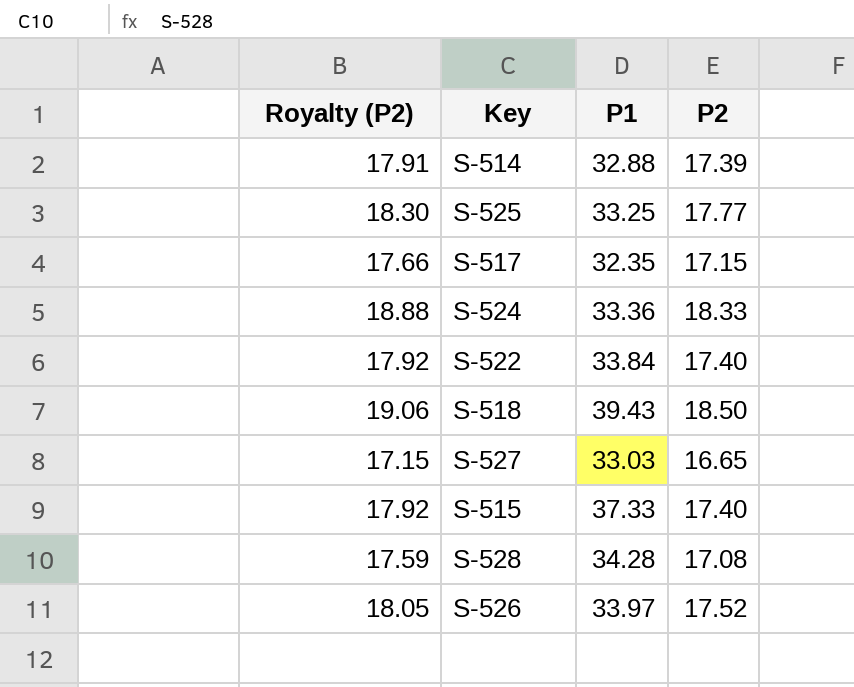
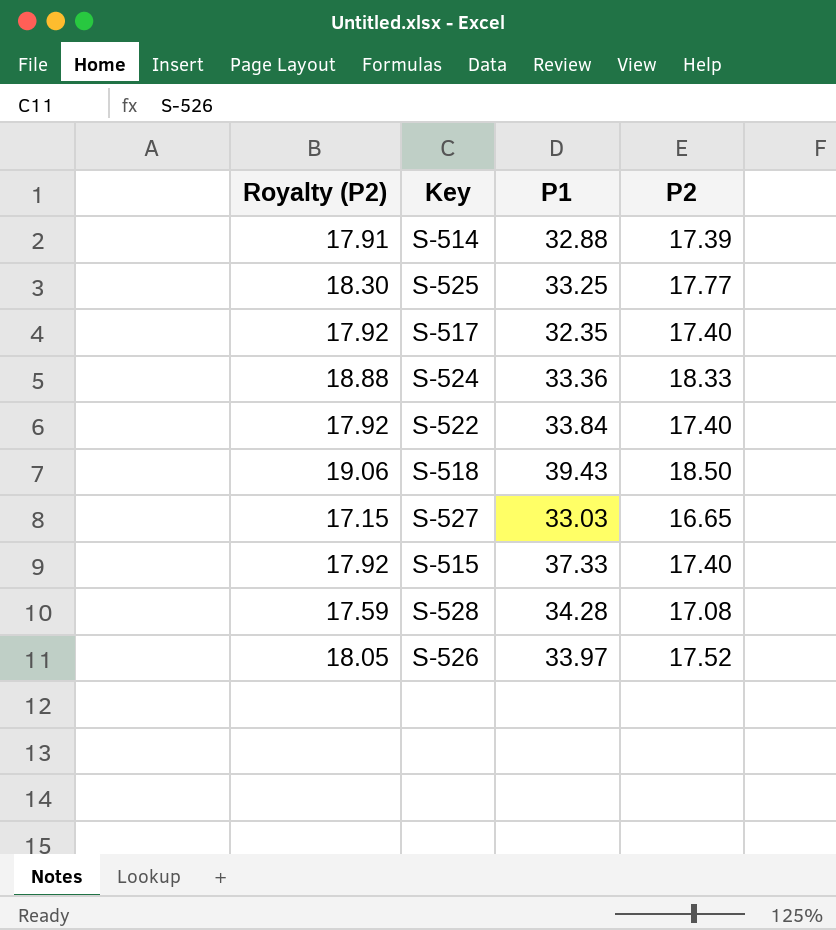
S-517 | Royalty (P2): 17.66 -> 17.92
S-517 | P2: 17.15 -> 17.40

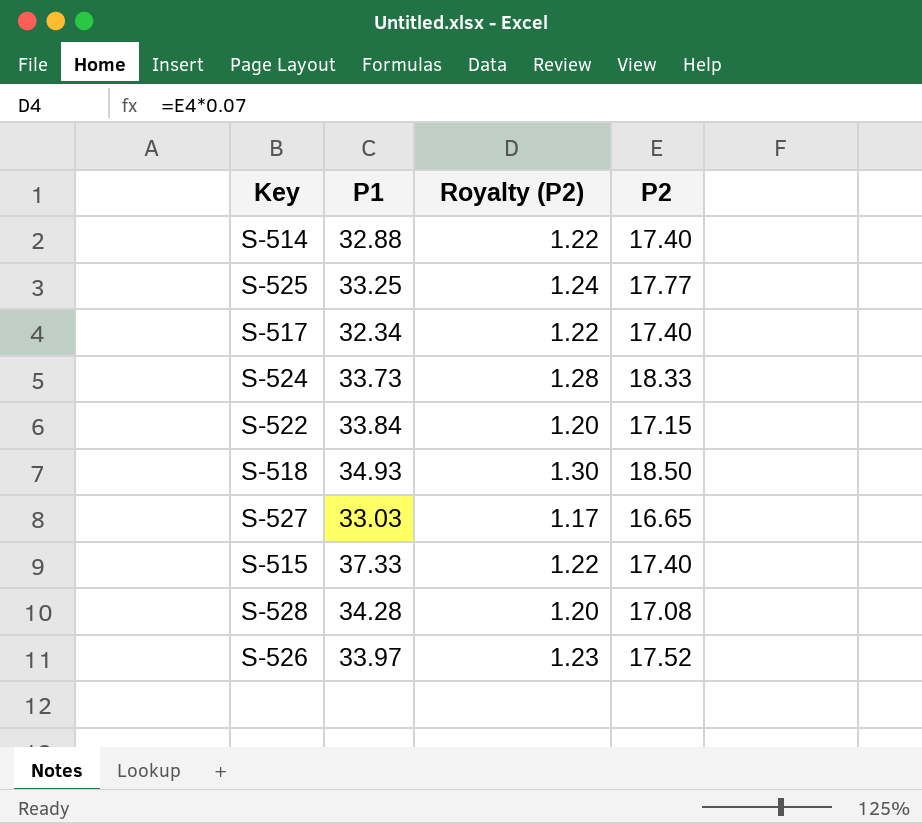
column Royalty (P2) | formula: [P2] * 1.03 -> [P2] * 0.07
column Royalty (P2) | position: 1 -> 3
S-514 | P2: 17.39 -> 17.40
S-517 | P1: 32.35 -> 32.34
S-524 | P1: 33.36 -> 33.73
S-522 | P2: 17.40 -> 17.15
S-518 | P1: 39.43 -> 34.93

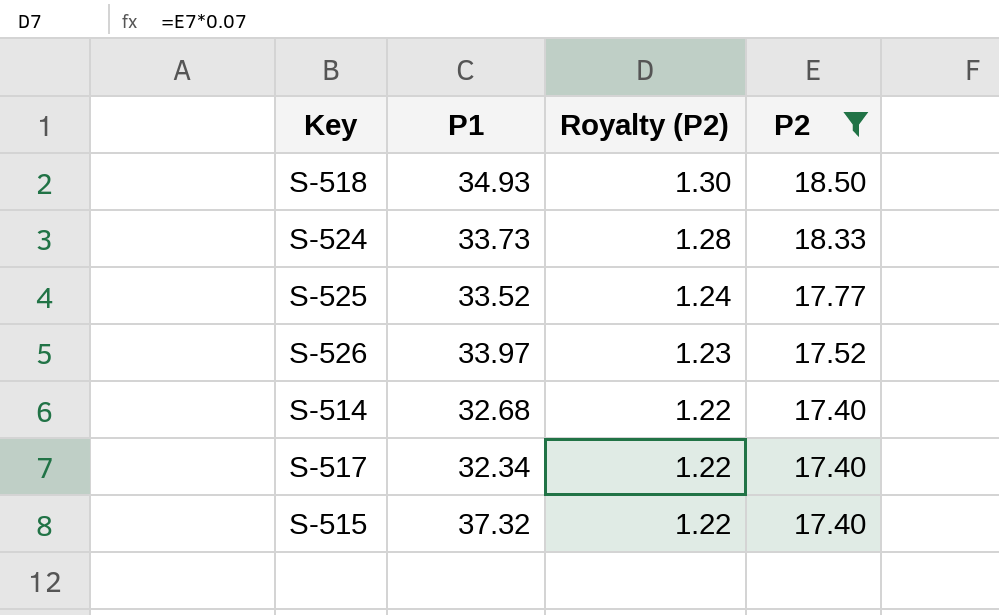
filter: none -> P2 >= 17.40
row order: none -> Royalty (P2) descending
S-525 | P1: 33.25 -> 33.52
S-514 | P1: 32.88 -> 32.68
S-515 | P1: 37.33 -> 37.32

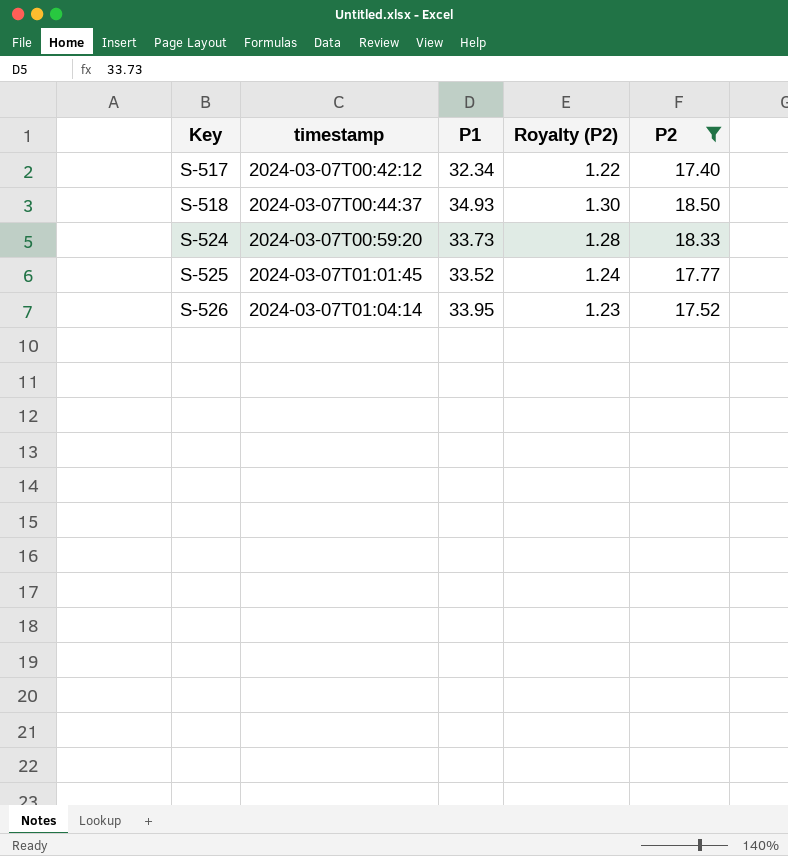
row order: Royalty (P2) descending -> Key ascending
column timestamp | position: none -> 2
row S-514: 32.68 | 1.22 | 17.40 -> none
row S-515: 37.32 | 1.22 | 17.40 -> none
S-526 | P1: 33.97 -> 33.95

